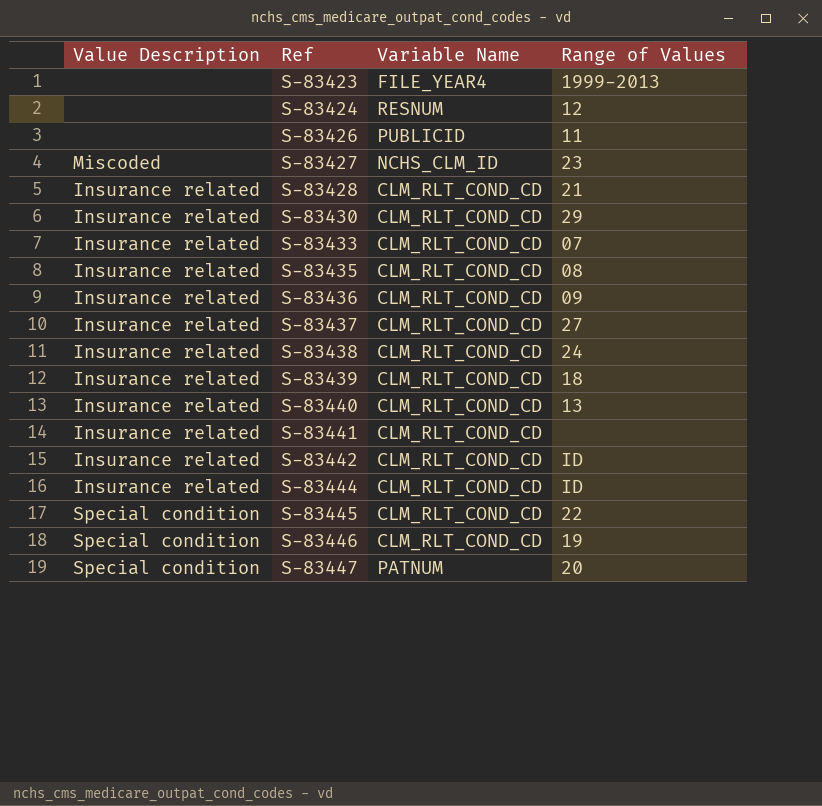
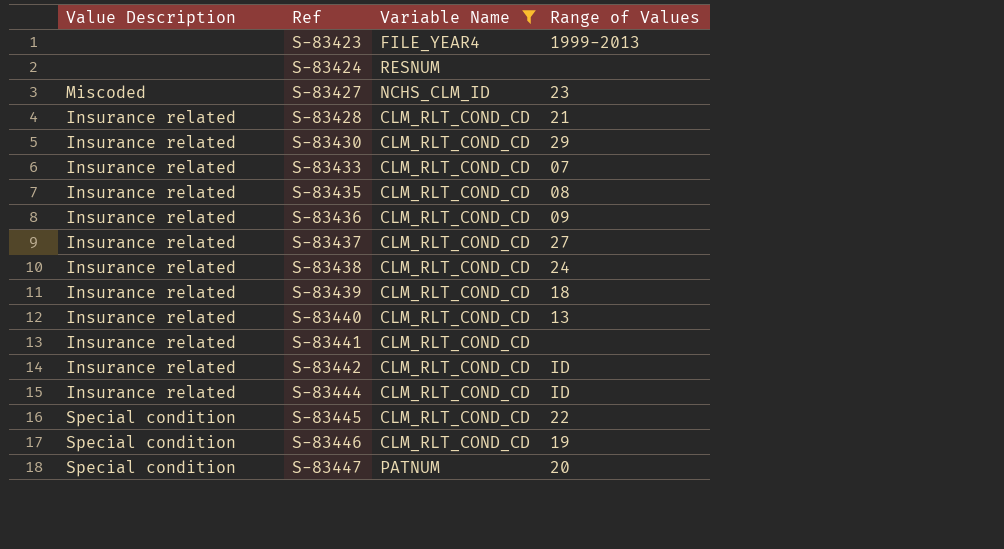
filter: none -> Variable Name != PUBLICID
S-83424 | Range of Values: 12 -> none

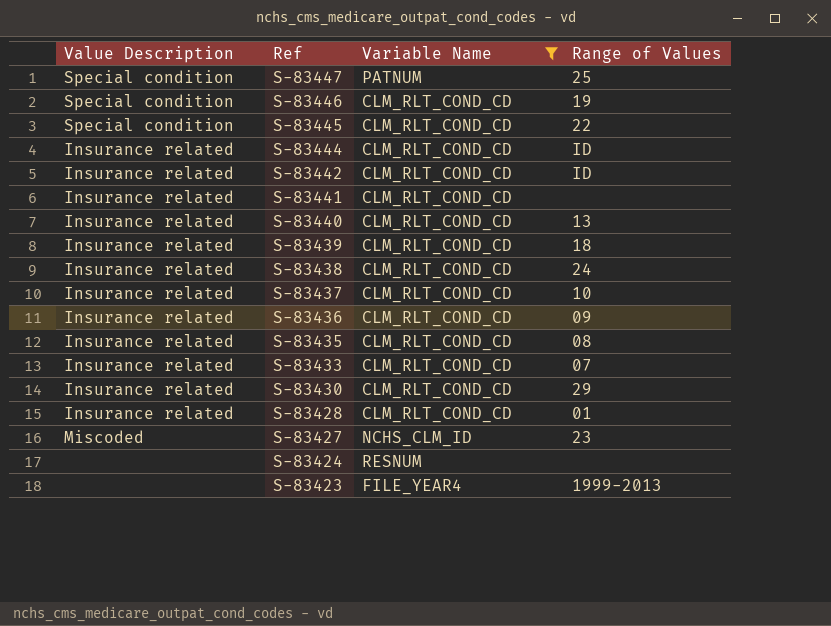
row order: Ref ascending -> Ref descending
S-83447 | Range of Values: 20 -> 25
S-83437 | Range of Values: 27 -> 10
S-83428 | Range of Values: 21 -> 01

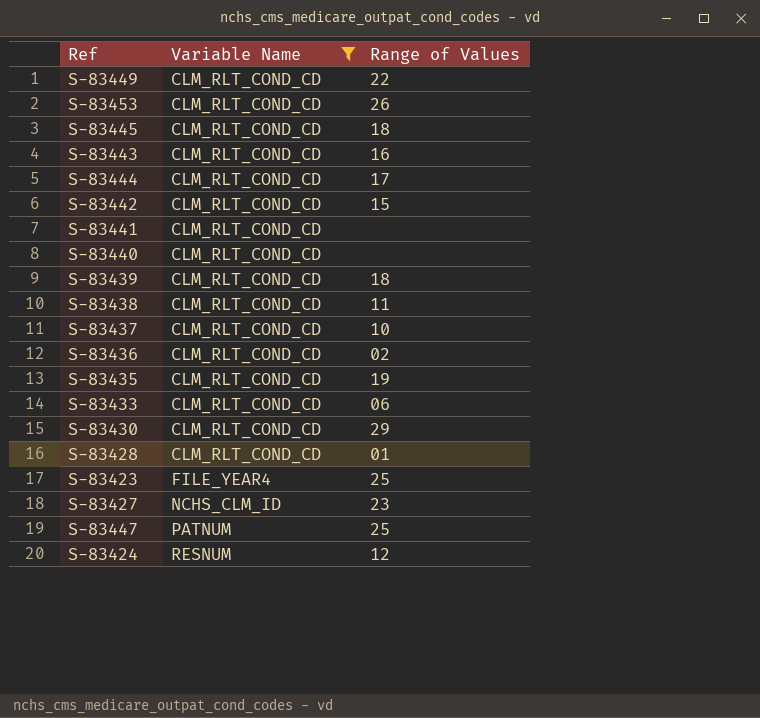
row order: Ref descending -> Variable Name ascending
column Value Description | position: 1 -> none
row S-83446: Special condition | CLM_RLT_COND_CD | 19 -> none
row S-83449: none -> CLM_RLT_COND_CD | 22
row S-83453: none -> CLM_RLT_COND_CD | 26
S-83445 | Range of Values: 22 -> 18
row S-83443: none -> CLM_RLT_COND_CD | 16
S-83444 | Range of Values: ID -> 17
S-83442 | Range of Values: ID -> 15
S-83440 | Range of Values: 13 -> none
S-83438 | Range of Values: 24 -> 11
S-83436 | Range of Values: 09 -> 02
S-83435 | Range of Values: 08 -> 19
S-83433 | Range of Values: 07 -> 06
S-83423 | Range of Values: 1999-2013 -> 25
S-83424 | Range of Values: none -> 12

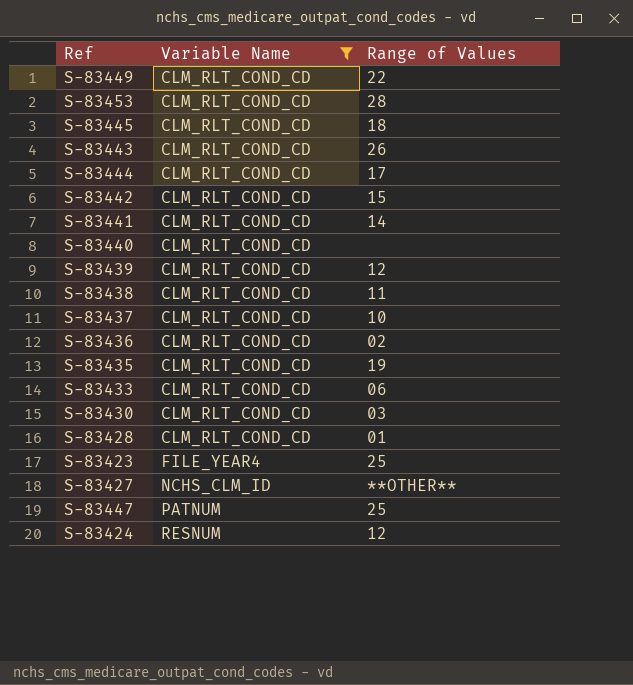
S-83453 | Range of Values: 26 -> 28
S-83443 | Range of Values: 16 -> 26
S-83441 | Range of Values: none -> 14
S-83439 | Range of Values: 18 -> 12
S-83430 | Range of Values: 29 -> 03
S-83427 | Range of Values: 23 -> **OTHER**

